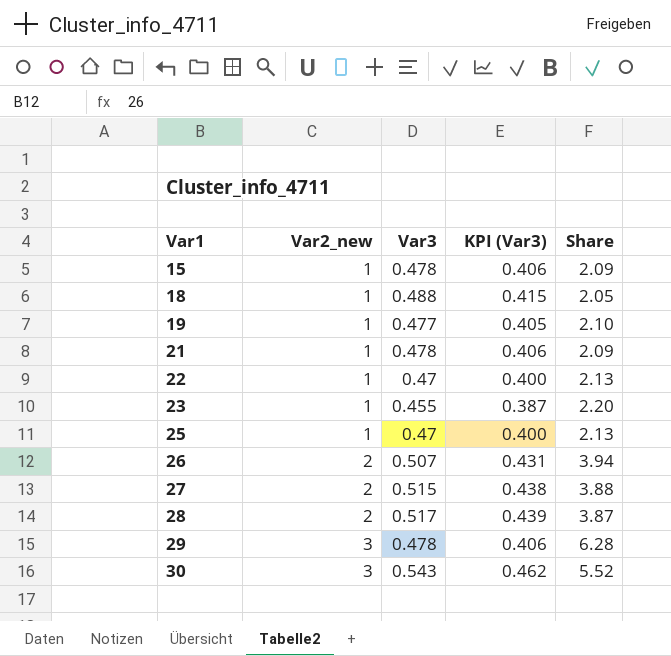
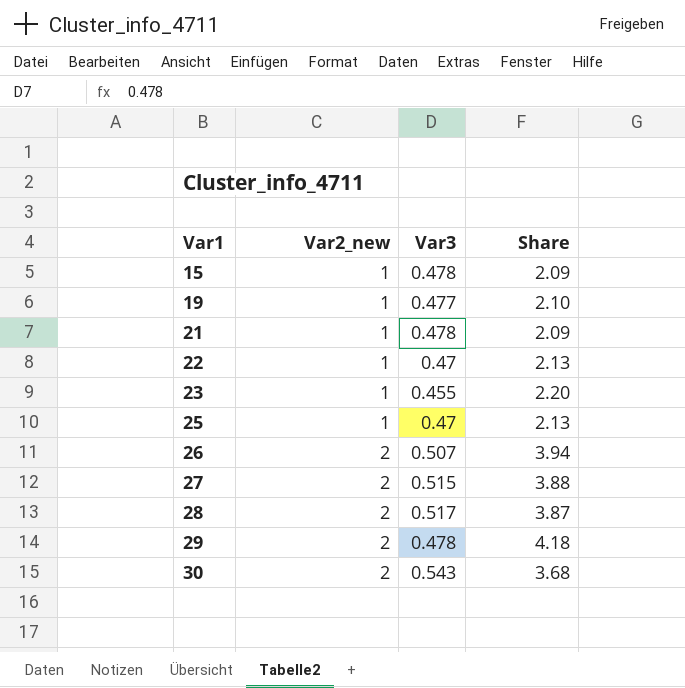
column KPI (Var3) | formula: [Var3] * 0.85 -> none
row 18: 1 | 0.488 | 0.415 | 2.05 -> none
29 | Var2_new: 3 -> 2
29 | Share: 6.28 -> 4.18
30 | Var2_new: 3 -> 2
30 | Share: 5.52 -> 3.68

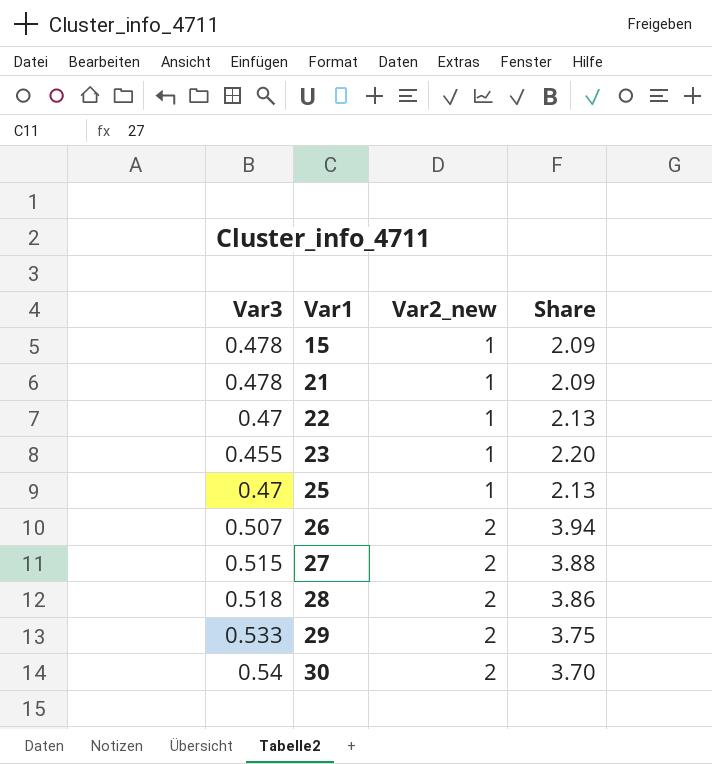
column Var3 | position: 3 -> 1
row 19: 1 | 0.477 | 2.10 -> none
28 | Var3: 0.517 -> 0.518
28 | Share: 3.87 -> 3.86
29 | Var3: 0.478 -> 0.533
29 | Share: 4.18 -> 3.75
30 | Var3: 0.543 -> 0.54
30 | Share: 3.68 -> 3.70

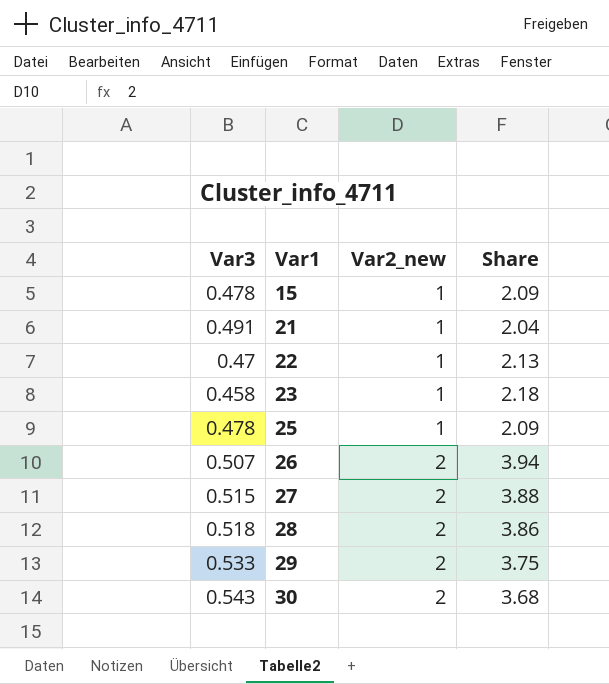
21 | Var3: 0.478 -> 0.491
21 | Share: 2.09 -> 2.04
23 | Var3: 0.455 -> 0.458
23 | Share: 2.20 -> 2.18
25 | Var3: 0.47 -> 0.478
25 | Share: 2.13 -> 2.09
30 | Var3: 0.54 -> 0.543
30 | Share: 3.70 -> 3.68

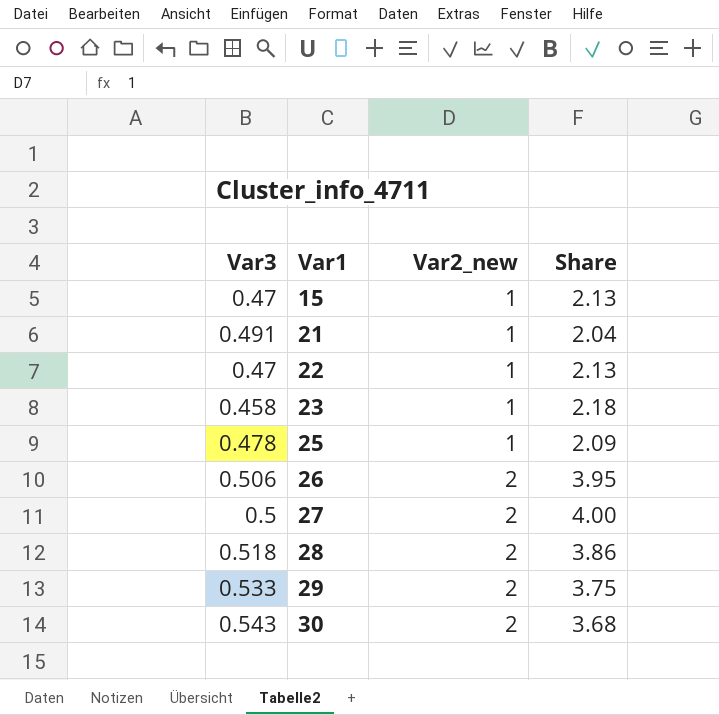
15 | Var3: 0.478 -> 0.47
15 | Share: 2.09 -> 2.13
26 | Var3: 0.507 -> 0.506
26 | Share: 3.94 -> 3.95
27 | Var3: 0.515 -> 0.5
27 | Share: 3.88 -> 4.00

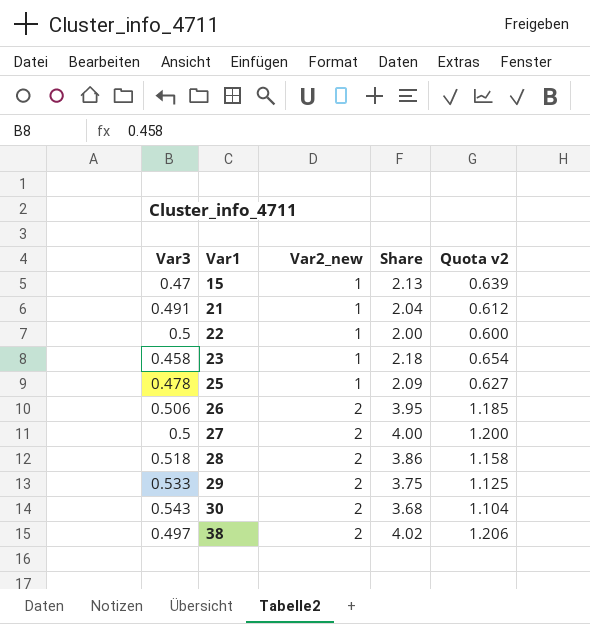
column Quota v2 | formula: none -> [Share] * 0.3
22 | Var3: 0.47 -> 0.5
22 | Share: 2.13 -> 2.00
row 38: none -> 0.497 | 2 | 4.02 | 1.206

